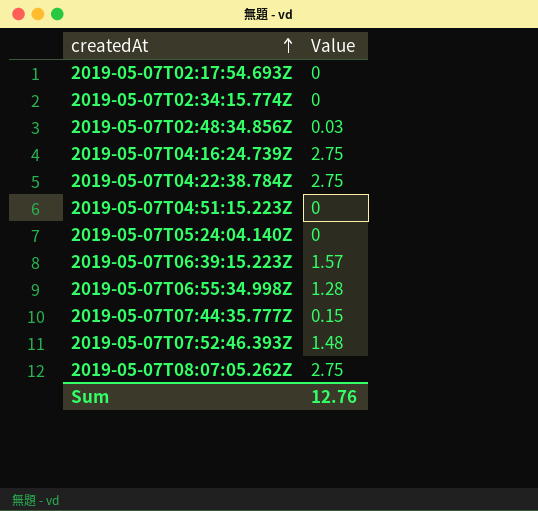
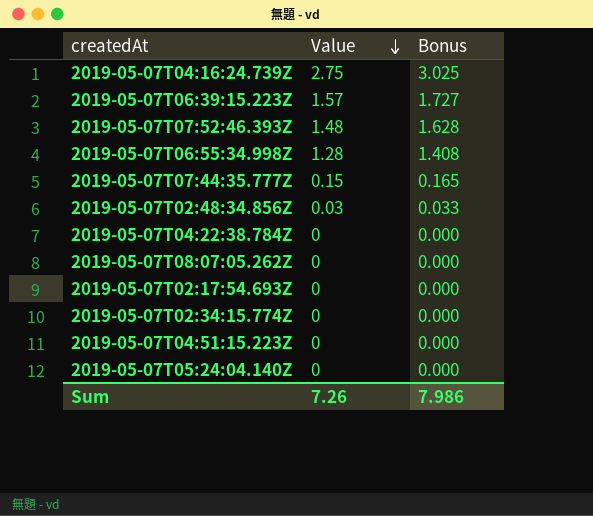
row order: createdAt ascending -> Value descending
column Bonus | formula: none -> [Value] * 1.1
2019-05-07T04:22:38.784Z | Value: 2.75 -> 0
2019-05-07T08:07:05.262Z | Value: 2.75 -> 0
Sum | Value: 12.76 -> 7.26

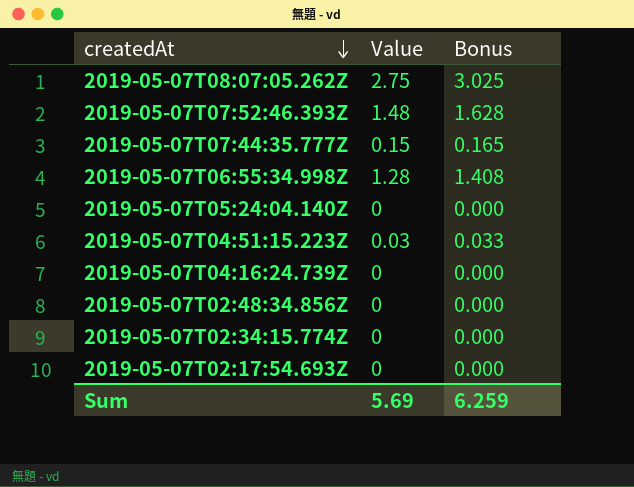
row order: Value descending -> createdAt descending
row 2019-05-07T06:39:15.223Z: 1.57 | 1.727 -> none
row 2019-05-07T04:22:38.784Z: 0 | 0.000 -> none
2019-05-07T08:07:05.262Z | Value: 0 -> 2.75
2019-05-07T08:07:05.262Z | Bonus: 0.000 -> 3.025
2019-05-07T04:51:15.223Z | Value: 0 -> 0.03
2019-05-07T04:51:15.223Z | Bonus: 0.000 -> 0.033
2019-05-07T04:16:24.739Z | Value: 2.75 -> 0
2019-05-07T04:16:24.739Z | Bonus: 3.025 -> 0.000
2019-05-07T02:48:34.856Z | Value: 0.03 -> 0
2019-05-07T02:48:34.856Z | Bonus: 0.033 -> 0.000
Sum | Value: 7.26 -> 5.69
Sum | Bonus: 7.986 -> 6.259

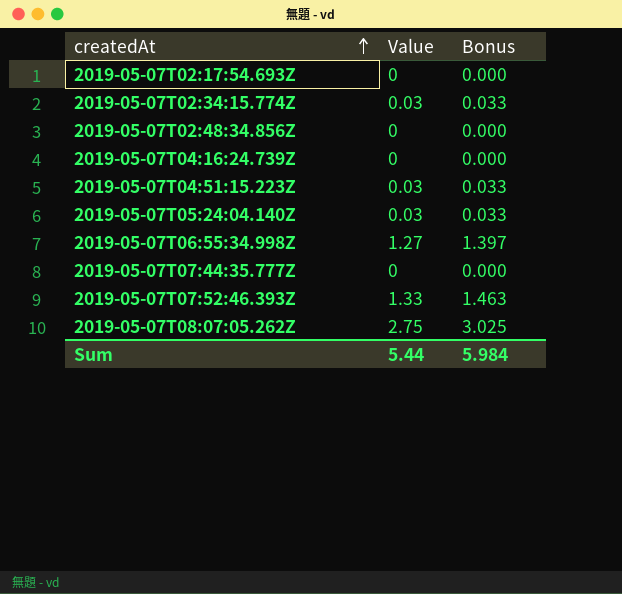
row order: createdAt descending -> createdAt ascending
2019-05-07T02:34:15.774Z | Value: 0 -> 0.03
2019-05-07T02:34:15.774Z | Bonus: 0.000 -> 0.033
2019-05-07T05:24:04.140Z | Value: 0 -> 0.03
2019-05-07T05:24:04.140Z | Bonus: 0.000 -> 0.033
2019-05-07T06:55:34.998Z | Value: 1.28 -> 1.27
2019-05-07T06:55:34.998Z | Bonus: 1.408 -> 1.397
2019-05-07T07:44:35.777Z | Value: 0.15 -> 0
2019-05-07T07:44:35.777Z | Bonus: 0.165 -> 0.000
2019-05-07T07:52:46.393Z | Value: 1.48 -> 1.33
2019-05-07T07:52:46.393Z | Bonus: 1.628 -> 1.463
Sum | Value: 5.69 -> 5.44
Sum | Bonus: 6.259 -> 5.984

